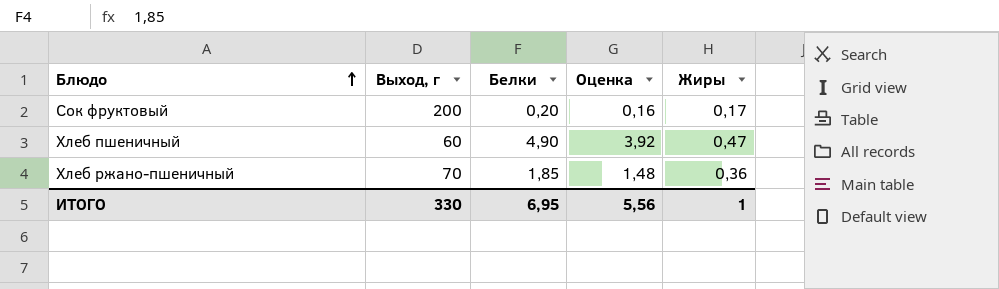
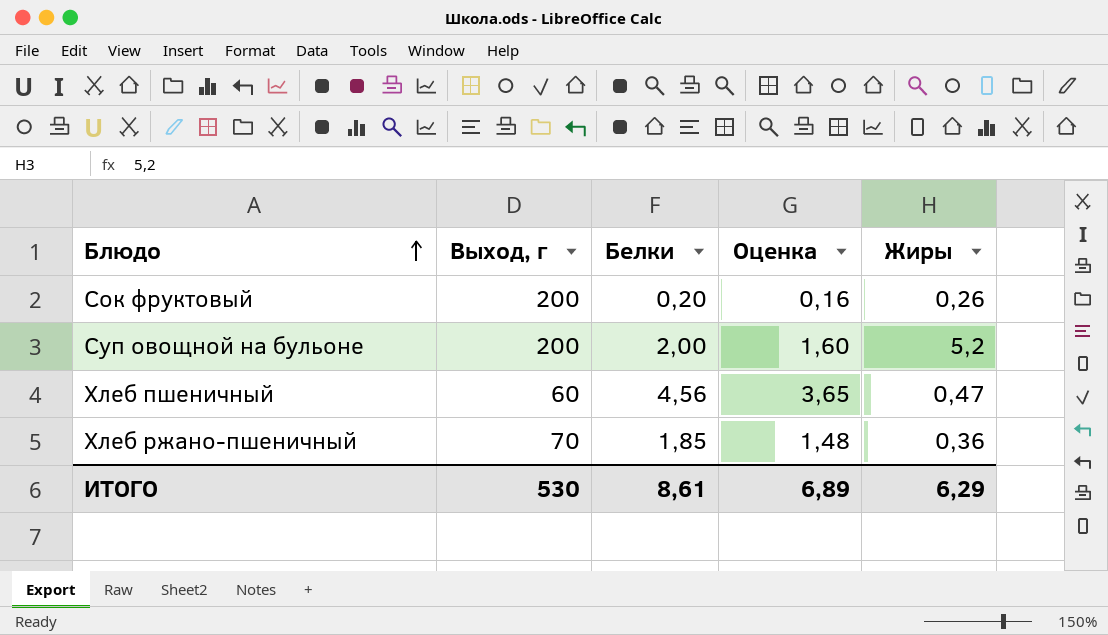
Сок фруктовый | Жиры: 0,17 -> 0,26
row Суп овощной на бульоне: none -> 200 | 2,00 | 1,60 | 5,2
Хлеб пшеничный | Белки: 4,90 -> 4,56
Хлеб пшеничный | Оценка: 3,92 -> 3,65
ИТОГО | Выход, г: 330 -> 530
ИТОГО | Белки: 6,95 -> 8,61
ИТОГО | Оценка: 5,56 -> 6,89
ИТОГО | Жиры: 1 -> 6,29

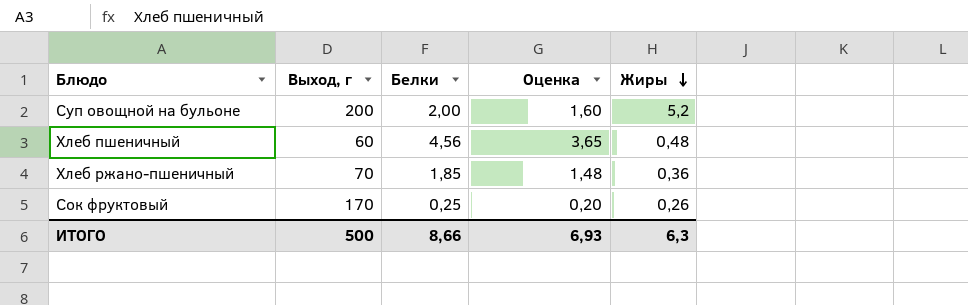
row order: Блюдо ascending -> Жиры descending
Хлеб пшеничный | Жиры: 0,47 -> 0,48
Сок фруктовый | Выход, г: 200 -> 170
Сок фруктовый | Белки: 0,20 -> 0,25
Сок фруктовый | Оценка: 0,16 -> 0,20
ИТОГО | Выход, г: 530 -> 500
ИТОГО | Белки: 8,61 -> 8,66
ИТОГО | Оценка: 6,89 -> 6,93
ИТОГО | Жиры: 6,29 -> 6,3

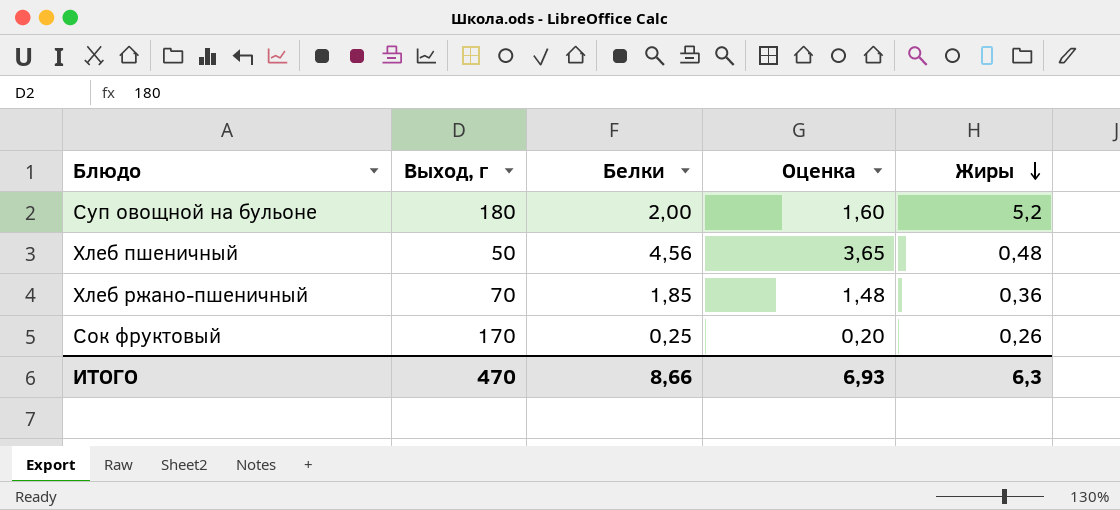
Суп овощной на бульоне | Выход, г: 200 -> 180
Хлеб пшеничный | Выход, г: 60 -> 50
ИТОГО | Выход, г: 500 -> 470

